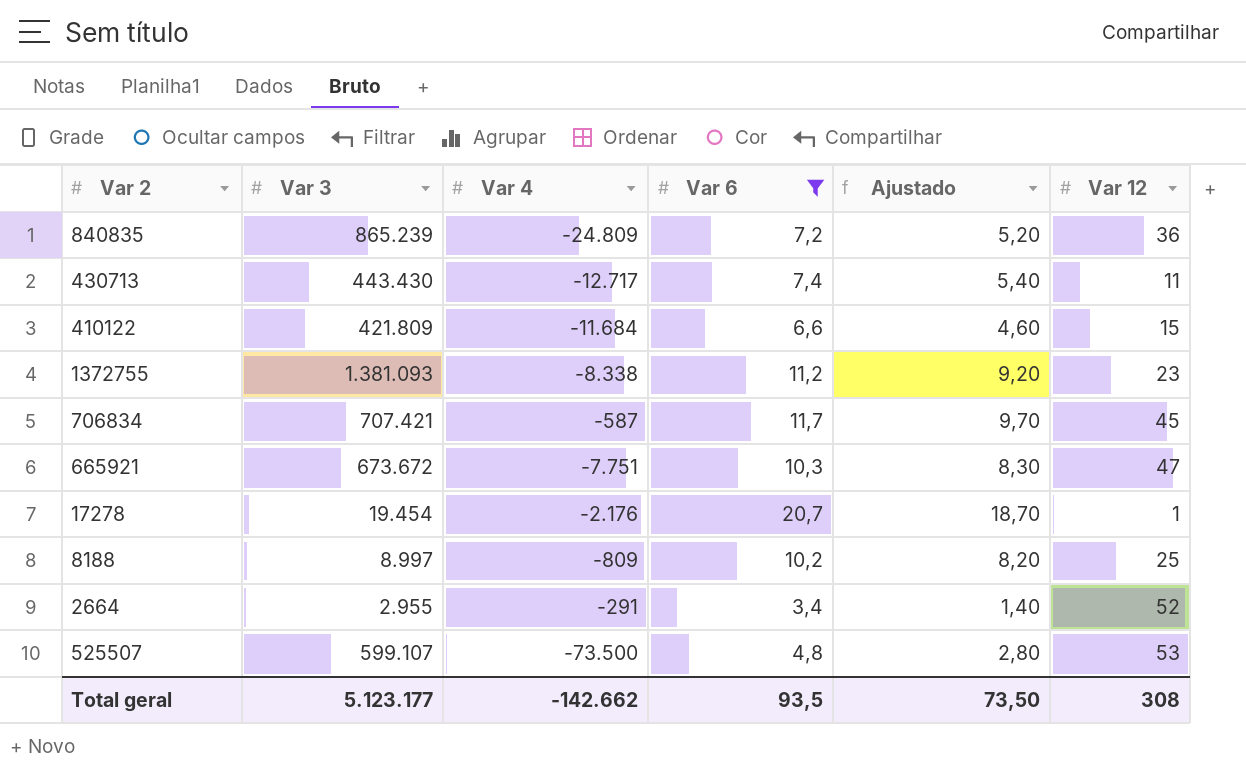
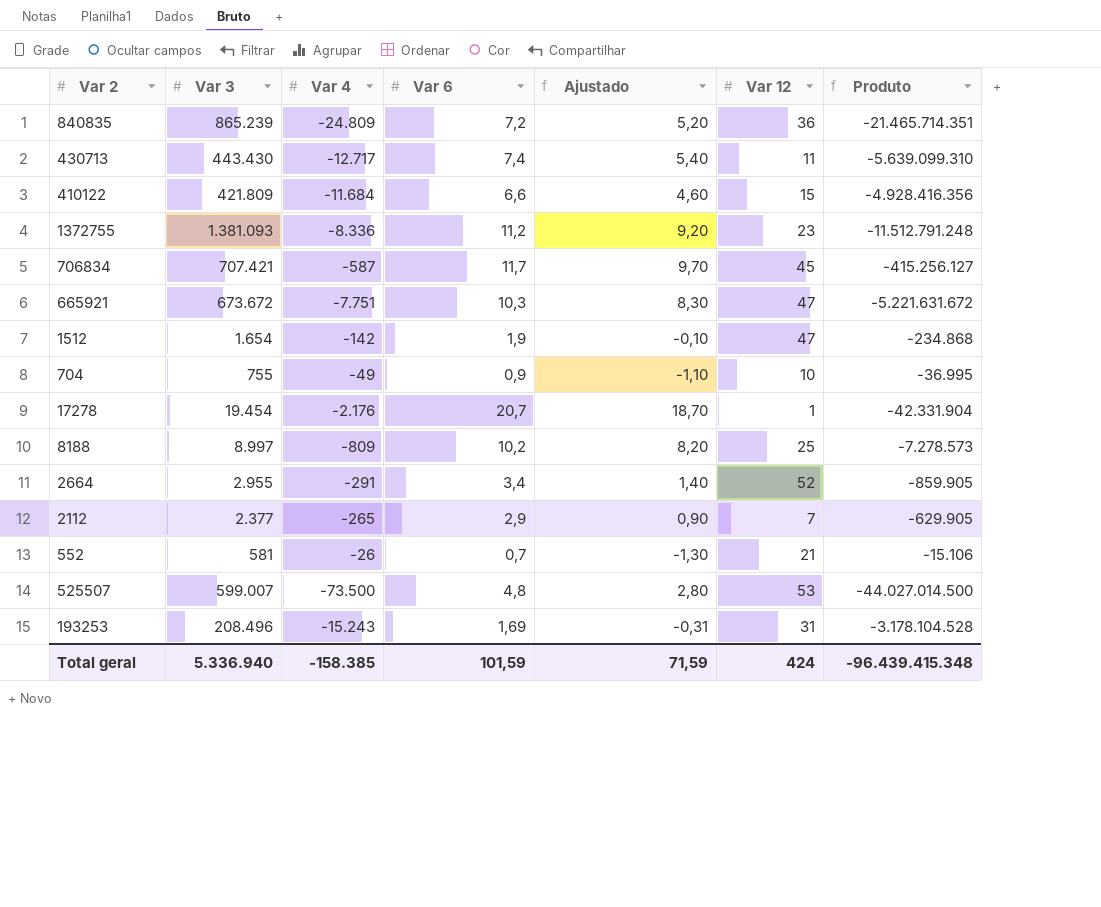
filter: Var 6 >= 3,4 -> none
column Produto | formula: none -> [Var 3] * [Var 4]
1372755 | Var 4: -8.338 -> -8.336
525507 | Var 3: 599.107 -> 599.007
Total geral | Var 3: 5.123.177 -> 5.336.940
Total geral | Var 4: -142.662 -> -158.385
Total geral | Var 6: 93,5 -> 101,59
Total geral | Ajustado: 73,50 -> 71,59
Total geral | Var 12: 308 -> 424

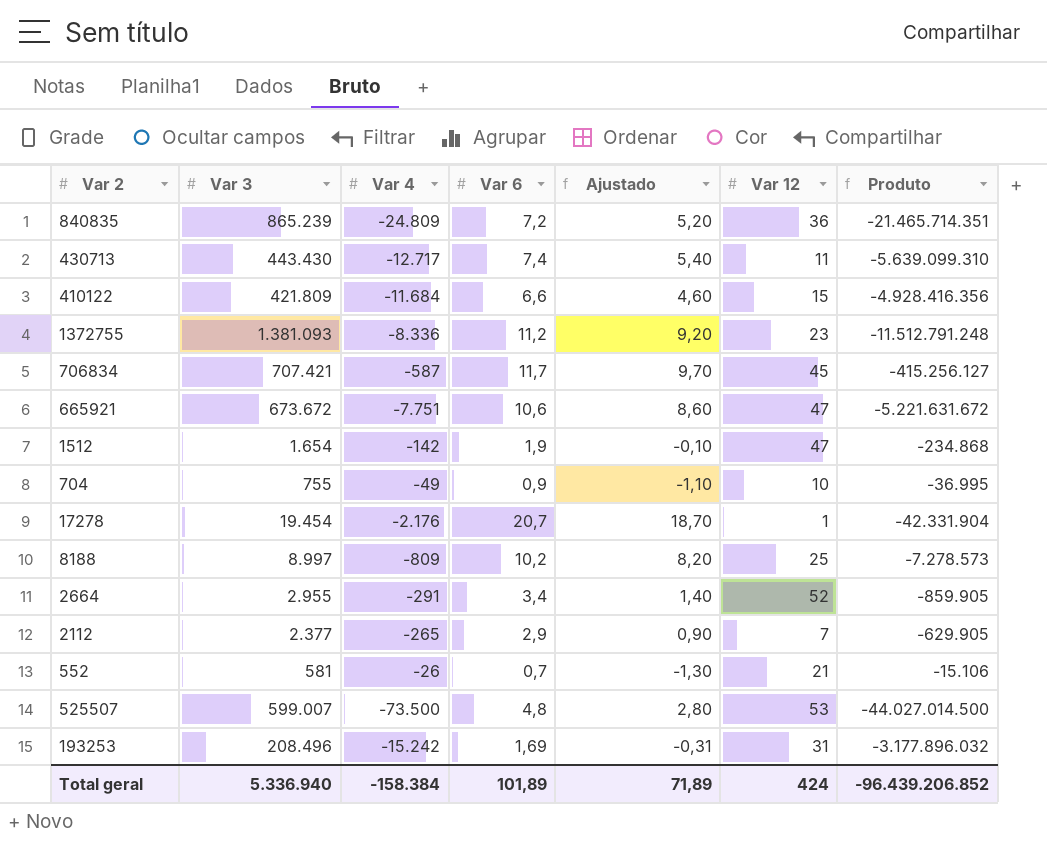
665921 | Var 6: 10,3 -> 10,6
665921 | Ajustado: 8,30 -> 8,60
193253 | Var 4: -15.243 -> -15.242
193253 | Produto: -3.178.104.528 -> -3.177.896.032
Total geral | Var 4: -158.385 -> -158.384
Total geral | Var 6: 101,59 -> 101,89
Total geral | Ajustado: 71,59 -> 71,89
Total geral | Produto: -96.439.415.348 -> -96.439.206.852

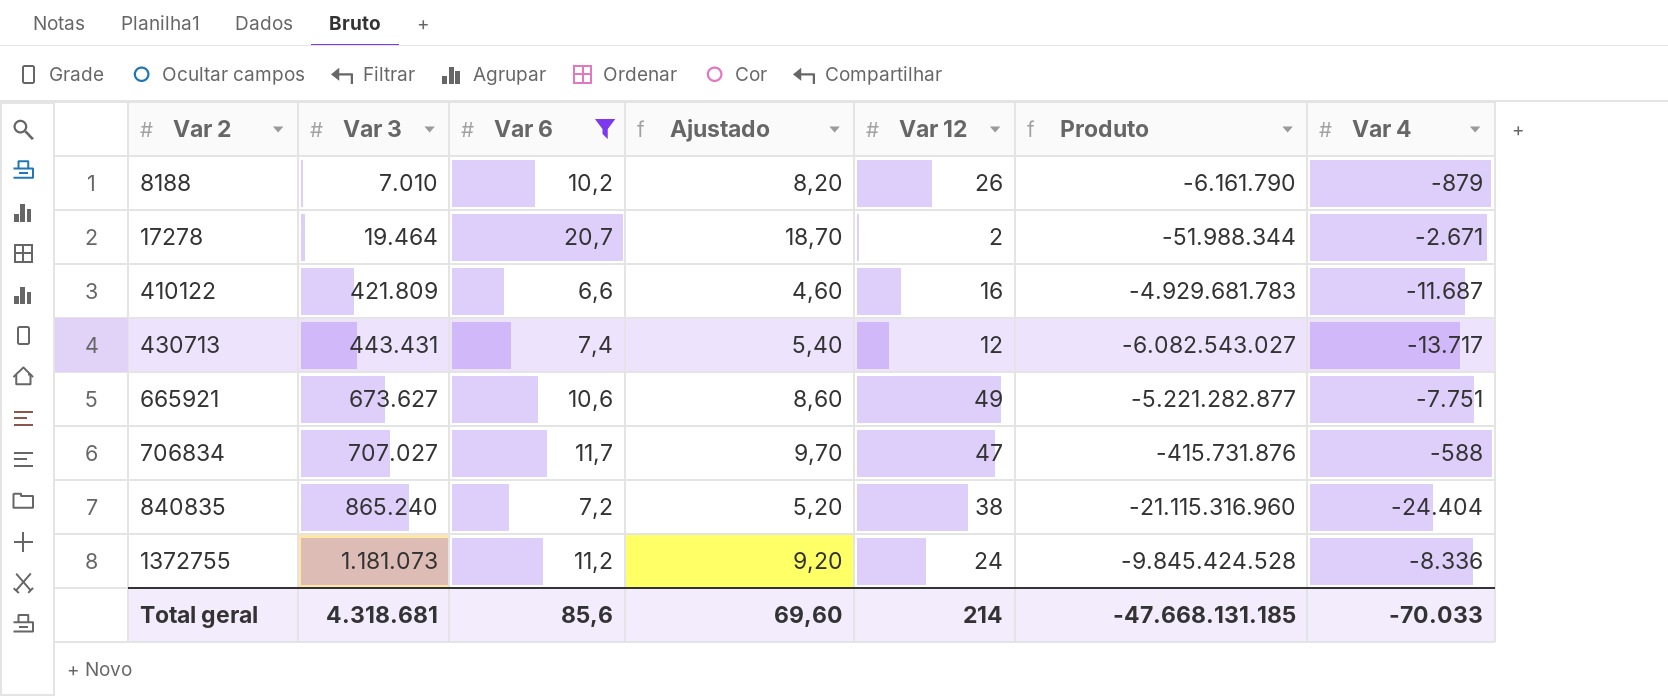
filter: none -> Var 6 >= 6,6
row order: none -> Var 2 ascending
column Var 4 | position: 3 -> 7
8188 | Var 3: 8.997 -> 7.010
8188 | Var 12: 25 -> 26
8188 | Produto: -7.278.573 -> -6.161.790
8188 | Var 4: -809 -> -879
17278 | Var 3: 19.454 -> 19.464
17278 | Var 12: 1 -> 2
17278 | Produto: -42.331.904 -> -51.988.344
17278 | Var 4: -2.176 -> -2.671
410122 | Var 12: 15 -> 16
410122 | Produto: -4.928.416.356 -> -4.929.681.783
410122 | Var 4: -11.684 -> -11.687
430713 | Var 3: 443.430 -> 443.431
430713 | Var 12: 11 -> 12
430713 | Produto: -5.639.099.310 -> -6.082.543.027
430713 | Var 4: -12.717 -> -13.717
665921 | Var 3: 673.672 -> 673.627
665921 | Var 12: 47 -> 49
665921 | Produto: -5.221.631.672 -> -5.221.282.877
706834 | Var 3: 707.421 -> 707.027
706834 | Var 12: 45 -> 47
706834 | Produto: -415.256.127 -> -415.731.876
706834 | Var 4: -587 -> -588
840835 | Var 3: 865.239 -> 865.240
840835 | Var 12: 36 -> 38
840835 | Produto: -21.465.714.351 -> -21.115.316.960
840835 | Var 4: -24.809 -> -24.404
1372755 | Var 3: 1.381.093 -> 1.181.073
1372755 | Var 12: 23 -> 24
1372755 | Produto: -11.512.791.248 -> -9.845.424.528
Total geral | Var 3: 5.336.940 -> 4.318.681
Total geral | Var 6: 101,89 -> 85,6
Total geral | Ajustado: 71,89 -> 69,60
Total geral | Var 12: 424 -> 214
Total geral | Produto: -96.439.206.852 -> -47.668.131.185
Total geral | Var 4: -158.384 -> -70.033

